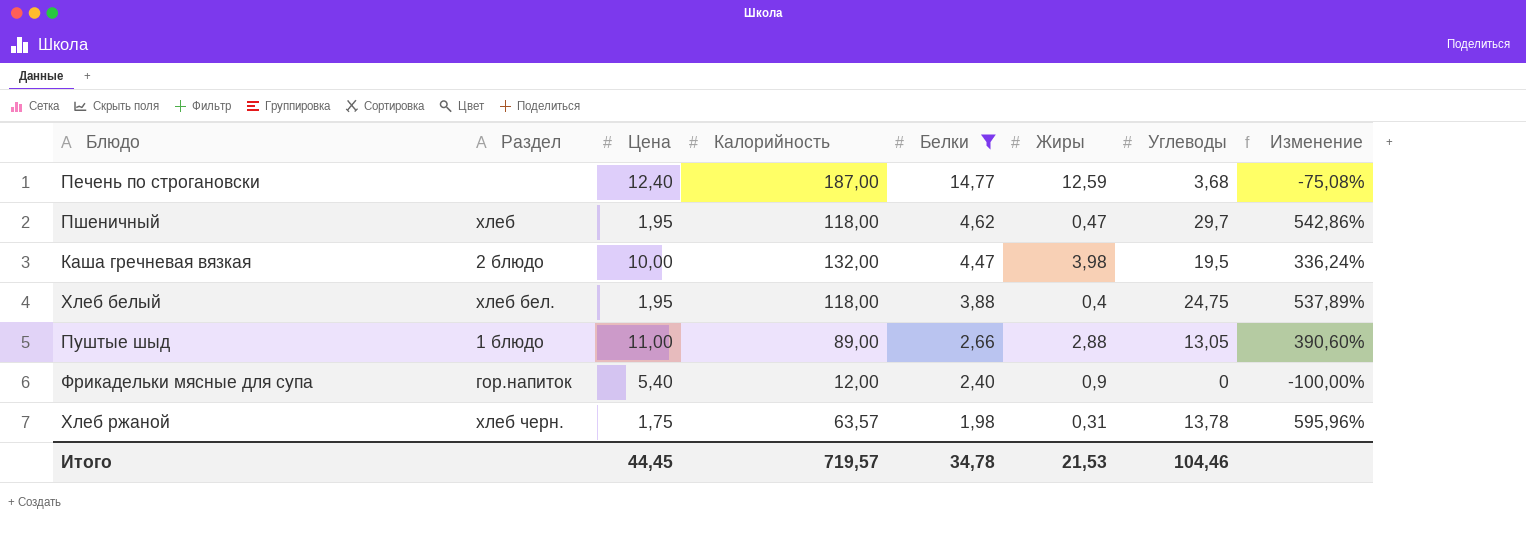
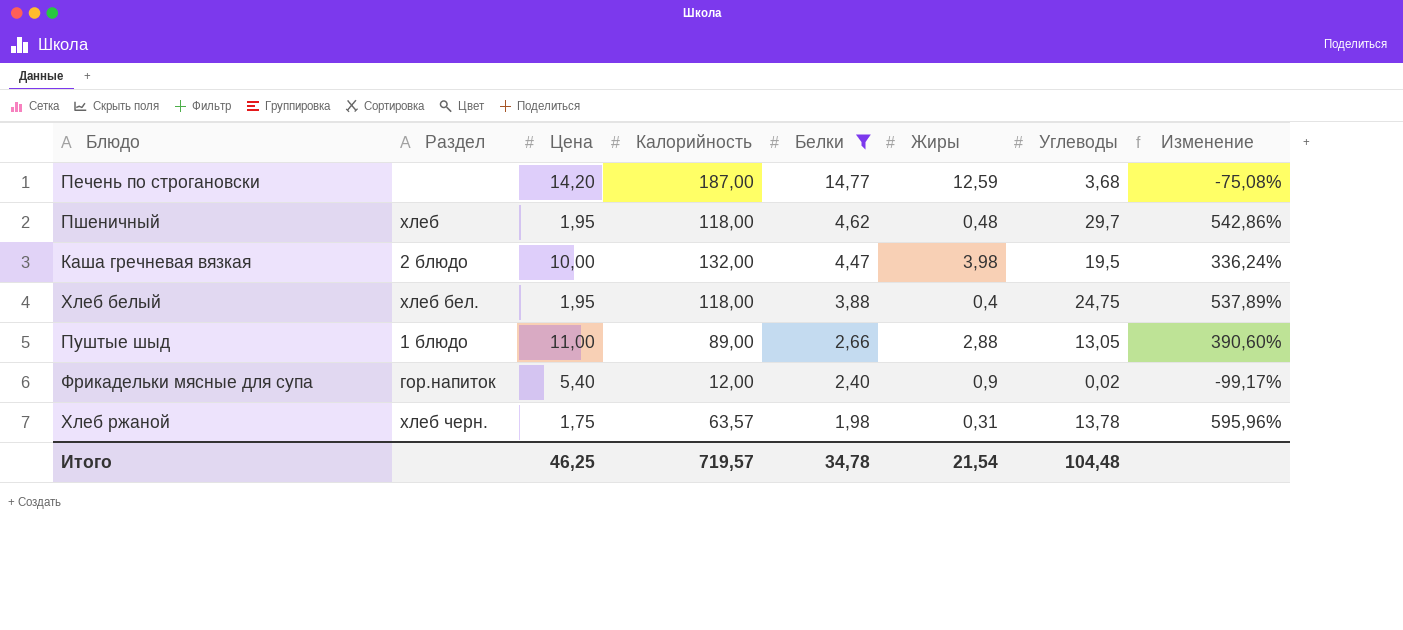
Печень по строгановски | Цена: 12,40 -> 14,20
Пшеничный | Жиры: 0,47 -> 0,48
Фрикадельки мясные для супа | Углеводы: 0 -> 0,02
Фрикадельки мясные для супа | Изменение: -100,00% -> -99,17%
Итого | Цена: 44,45 -> 46,25
Итого | Жиры: 21,53 -> 21,54
Итого | Углеводы: 104,46 -> 104,48

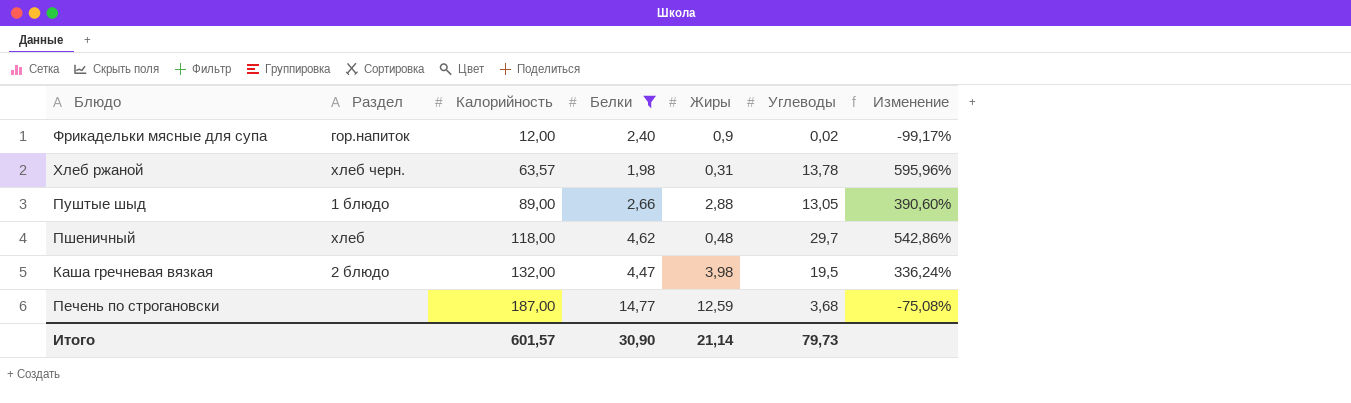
row order: Белки descending -> Калорийность ascending
column Цена | position: 3 -> none
row Хлеб белый: хлеб бел. | 1,95 | 118,00 | 3,88 | 0,4 | 24,75 | 537,89% -> none
Итого | Калорийность: 719,57 -> 601,57
Итого | Белки: 34,78 -> 30,90
Итого | Жиры: 21,54 -> 21,14
Итого | Углеводы: 104,48 -> 79,73

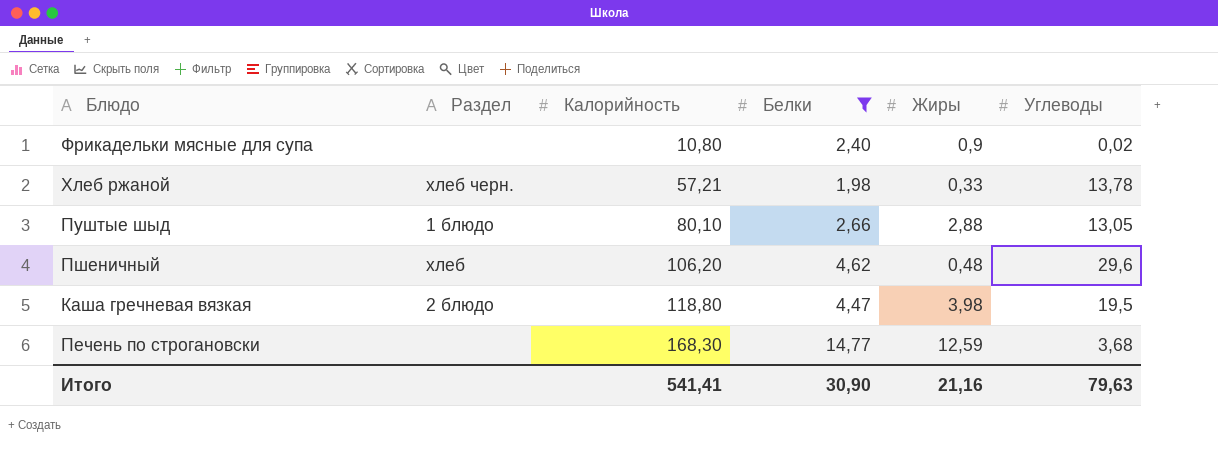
column Изменение | formula: ([Углеводы] - [Белки]) / [Белки] -> none
Фрикадельки мясные для супа | Раздел: гор.напиток -> none
Фрикадельки мясные для супа | Калорийность: 12,00 -> 10,80
Хлеб ржаной | Калорийность: 63,57 -> 57,21
Хлеб ржаной | Жиры: 0,31 -> 0,33
Пуштые шыд | Калорийность: 89,00 -> 80,10
Пшеничный | Калорийность: 118,00 -> 106,20
Пшеничный | Углеводы: 29,7 -> 29,6
Каша гречневая вязкая | Калорийность: 132,00 -> 118,80
Печень по строгановски | Калорийность: 187,00 -> 168,30
Итого | Калорийность: 601,57 -> 541,41
Итого | Жиры: 21,14 -> 21,16
Итого | Углеводы: 79,73 -> 79,63

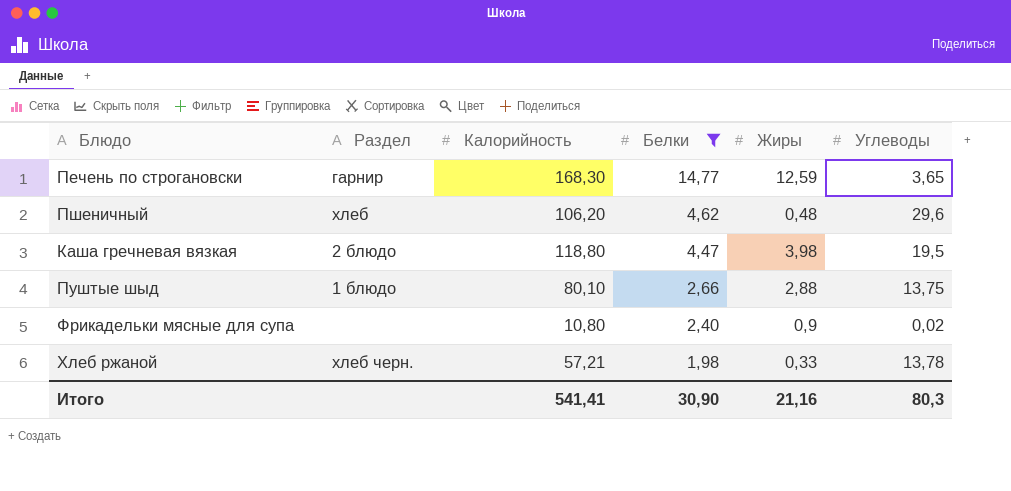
row order: Калорийность ascending -> Белки descending
Печень по строгановски | Раздел: none -> гарнир
Печень по строгановски | Углеводы: 3,68 -> 3,65
Пуштые шыд | Углеводы: 13,05 -> 13,75
Итого | Углеводы: 79,63 -> 80,3

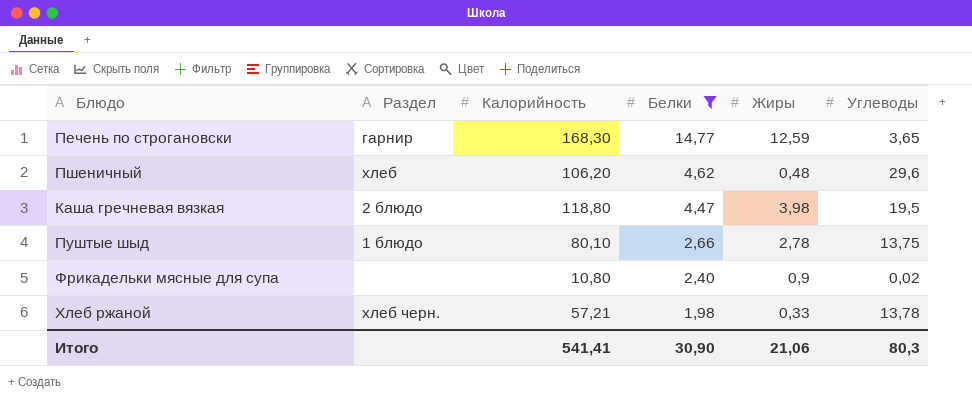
Пуштые шыд | Жиры: 2,88 -> 2,78
Итого | Жиры: 21,16 -> 21,06

